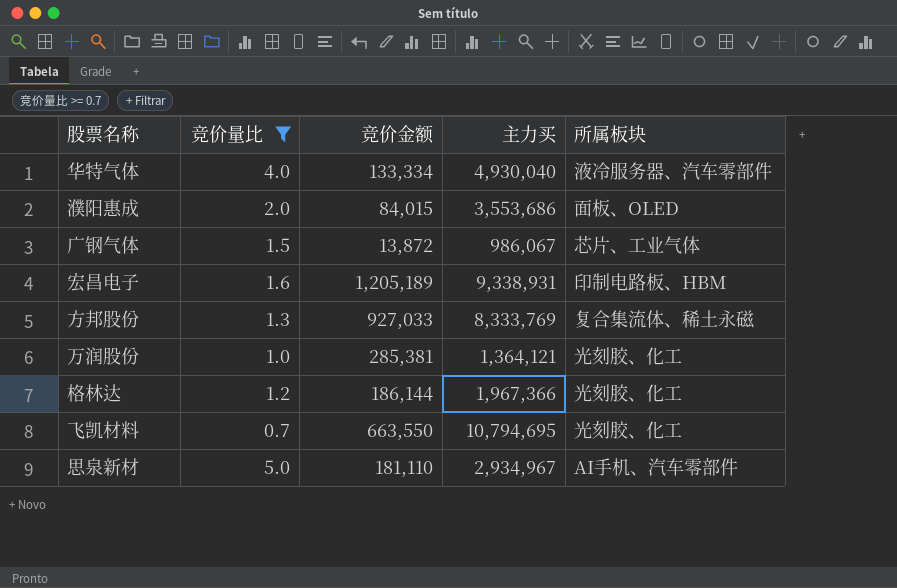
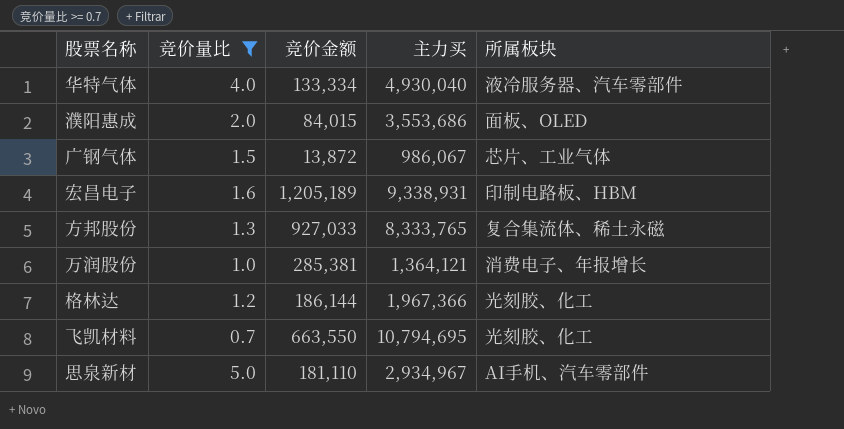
方邦股份 | 主力买: 8,333,769 -> 8,333,765
万润股份 | 所属板块: 光刻胶、化工 -> 消费电子、年报增长

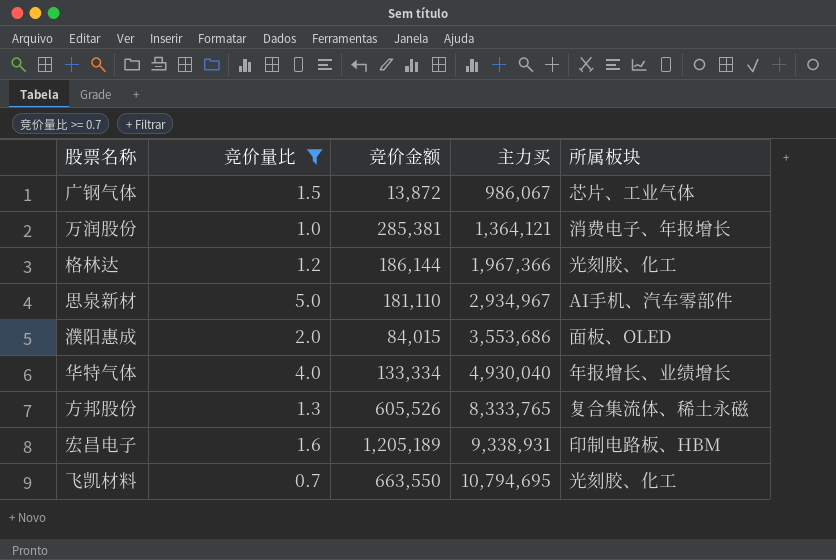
row order: none -> 主力买 ascending
华特气体 | 所属板块: 液冷服务器、汽车零部件 -> 年报增长、业绩增长
方邦股份 | 竞价金额: 927,033 -> 605,526

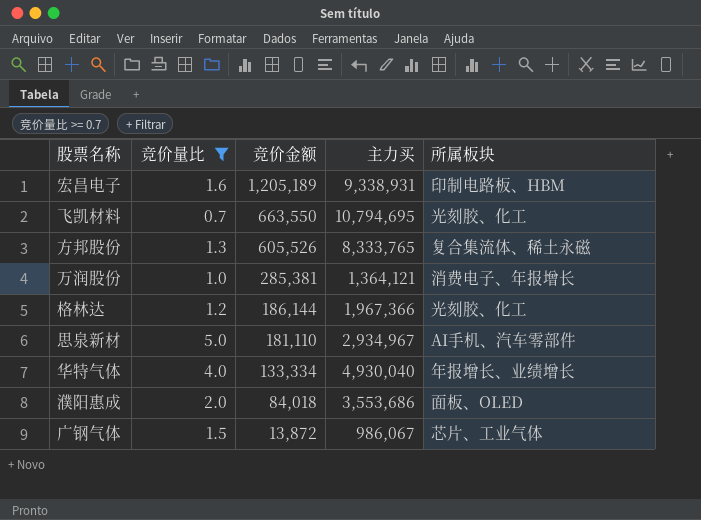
row order: 主力买 ascending -> 竞价金额 descending
濮阳惠成 | 竞价金额: 84,015 -> 84,018

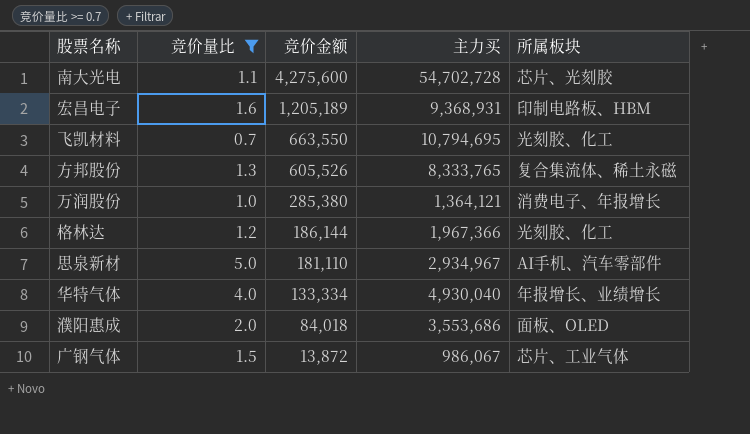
row 南大光电: none -> 1.1 | 4,275,600 | 54,702,728 | 芯片、光刻胶
宏昌电子 | 主力买: 9,338,931 -> 9,368,931
万润股份 | 竞价金额: 285,381 -> 285,380

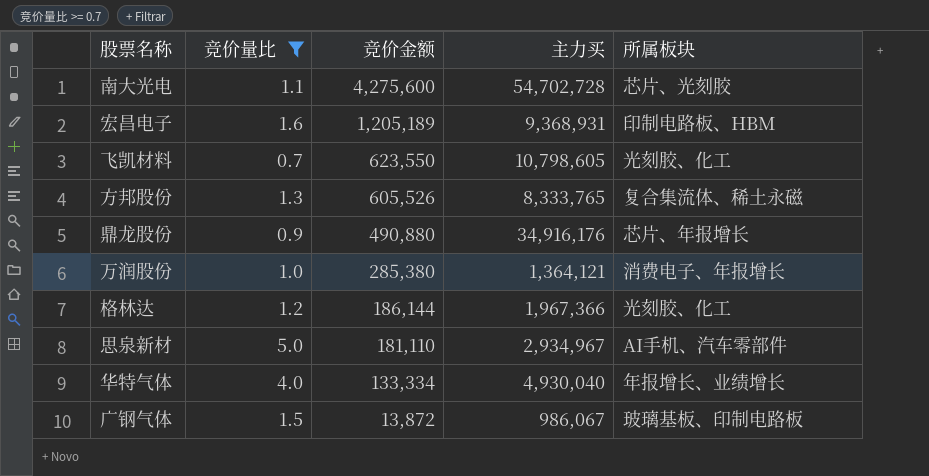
row 濮阳惠成: 2.0 | 84,018 | 3,553,686 | 面板、OLED -> none
飞凯材料 | 竞价金额: 663,550 -> 623,550
飞凯材料 | 主力买: 10,794,695 -> 10,798,605
row 鼎龙股份: none -> 0.9 | 490,880 | 34,916,176 | 芯片、年报增长
广钢气体 | 所属板块: 芯片、工业气体 -> 玻璃基板、印制电路板

